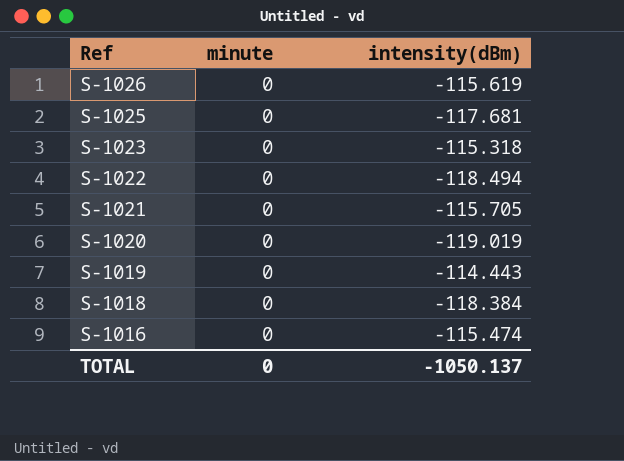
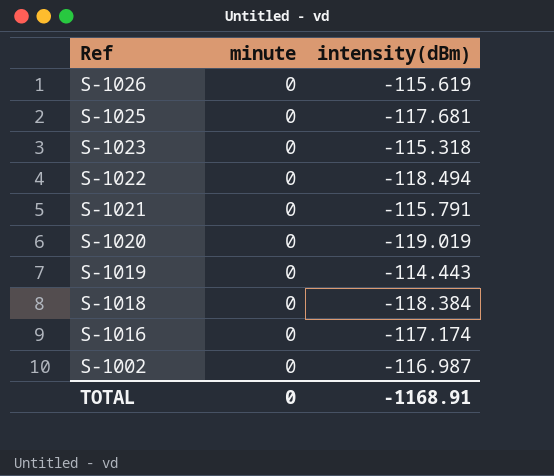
S-1021 | intensity(dBm): -115.705 -> -115.791
S-1016 | intensity(dBm): -115.474 -> -117.174
row S-1002: none -> 0 | -116.987
TOTAL | intensity(dBm): -1050.137 -> -1168.91

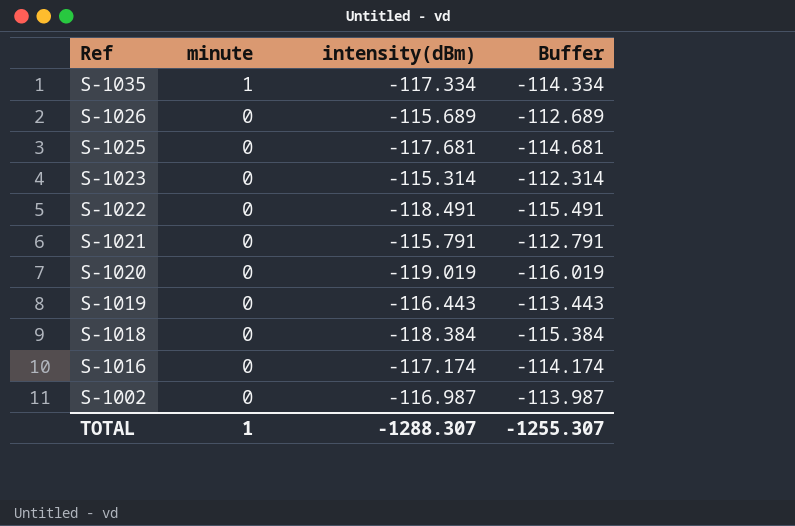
column Buffer | formula: none -> [intensity(dBm)] + 3
row S-1035: none -> 1 | -117.334 | -114.334
S-1026 | intensity(dBm): -115.619 -> -115.689
S-1023 | intensity(dBm): -115.318 -> -115.314
S-1022 | intensity(dBm): -118.494 -> -118.491
S-1019 | intensity(dBm): -114.443 -> -116.443
TOTAL | minute: 0 -> 1
TOTAL | intensity(dBm): -1168.91 -> -1288.307

